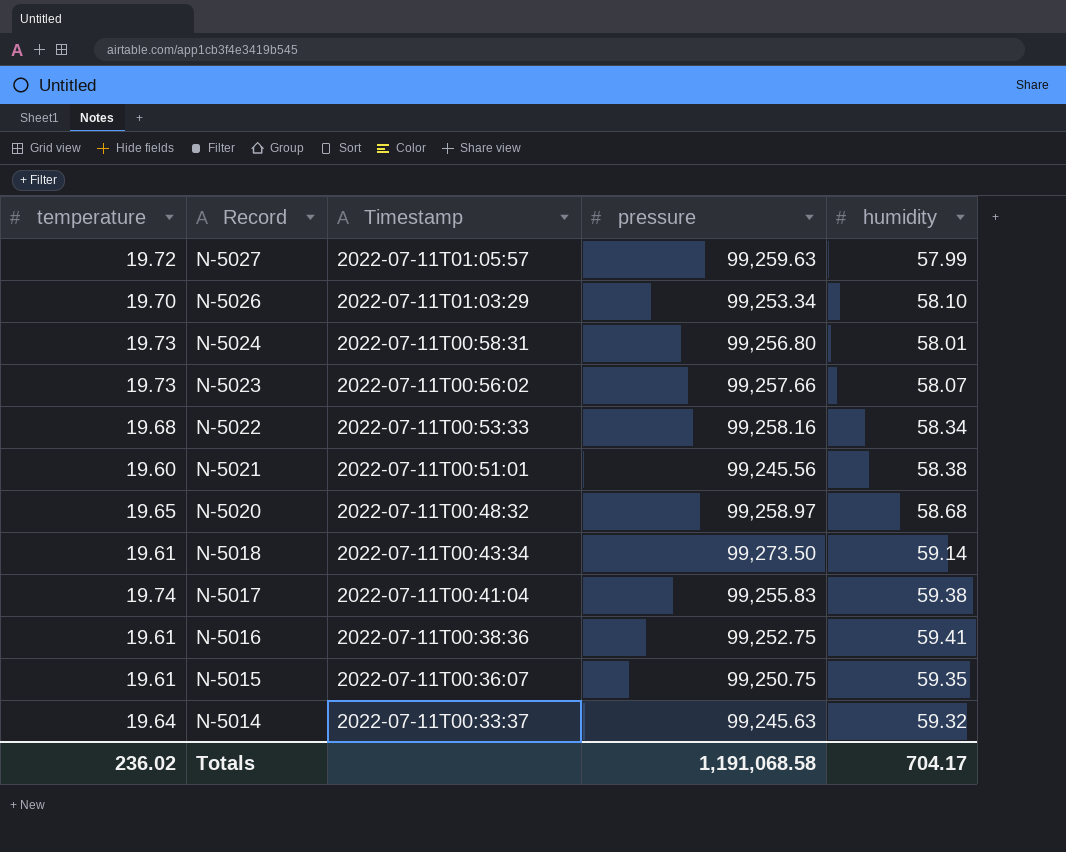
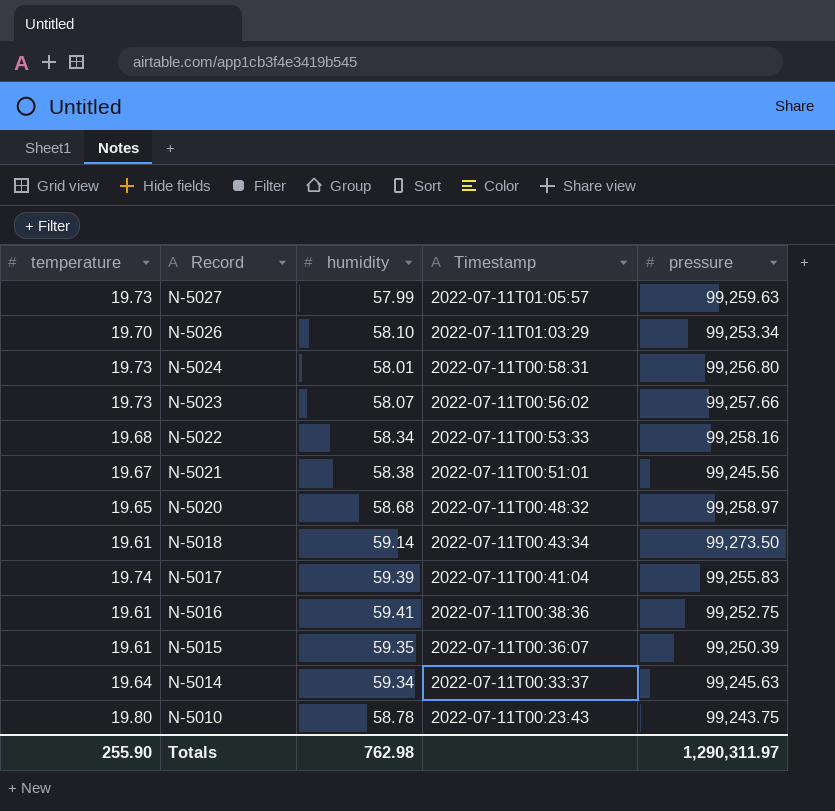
column humidity | position: 5 -> 3
N-5027 | temperature: 19.72 -> 19.73
N-5021 | temperature: 19.60 -> 19.67
N-5017 | humidity: 59.38 -> 59.39
N-5015 | pressure: 99,250.75 -> 99,250.39
N-5014 | humidity: 59.32 -> 59.34
row N-5010: none -> 19.80 | 58.78 | 2022-07-11T00:23:43 | 99,243.75
Totals | temperature: 236.02 -> 255.90
Totals | humidity: 704.17 -> 762.98
Totals | pressure: 1,191,068.58 -> 1,290,311.97

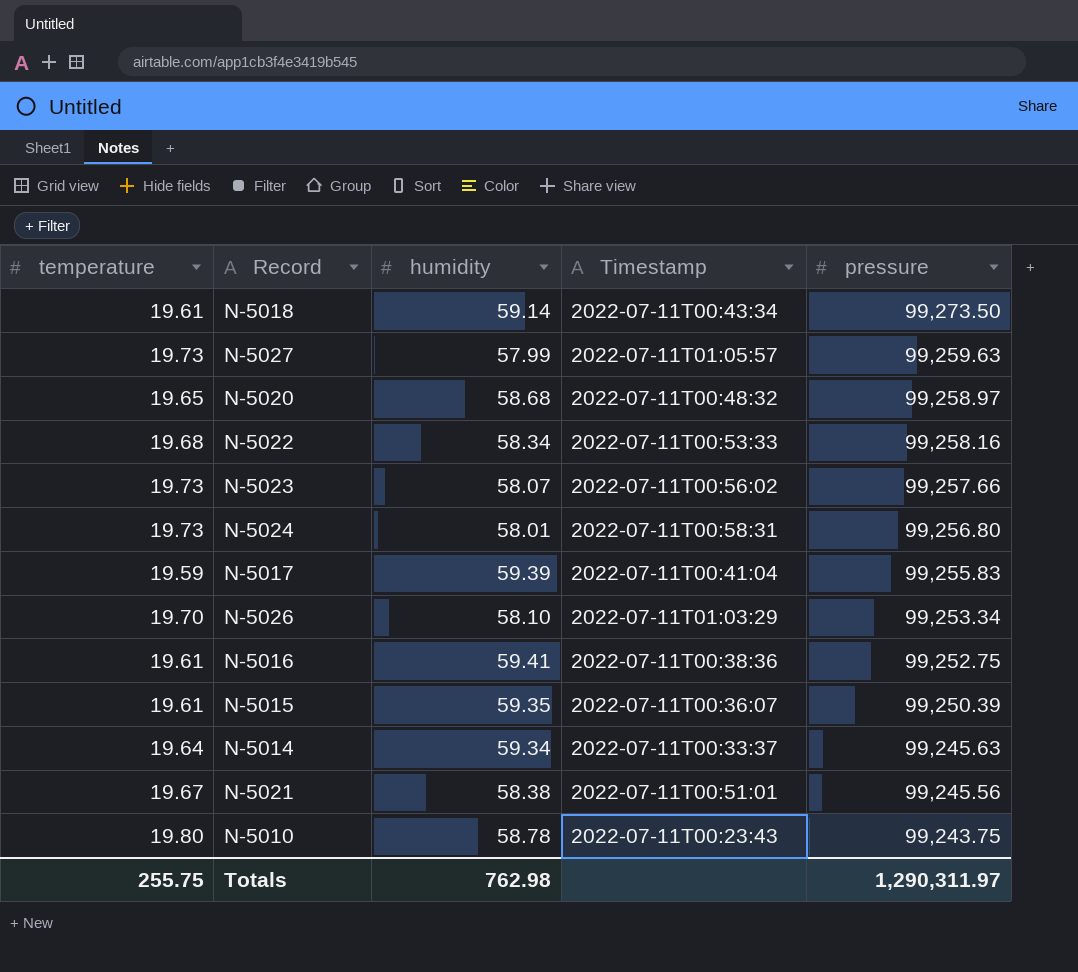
row order: Record descending -> pressure descending
N-5017 | temperature: 19.74 -> 19.59
Totals | temperature: 255.90 -> 255.75

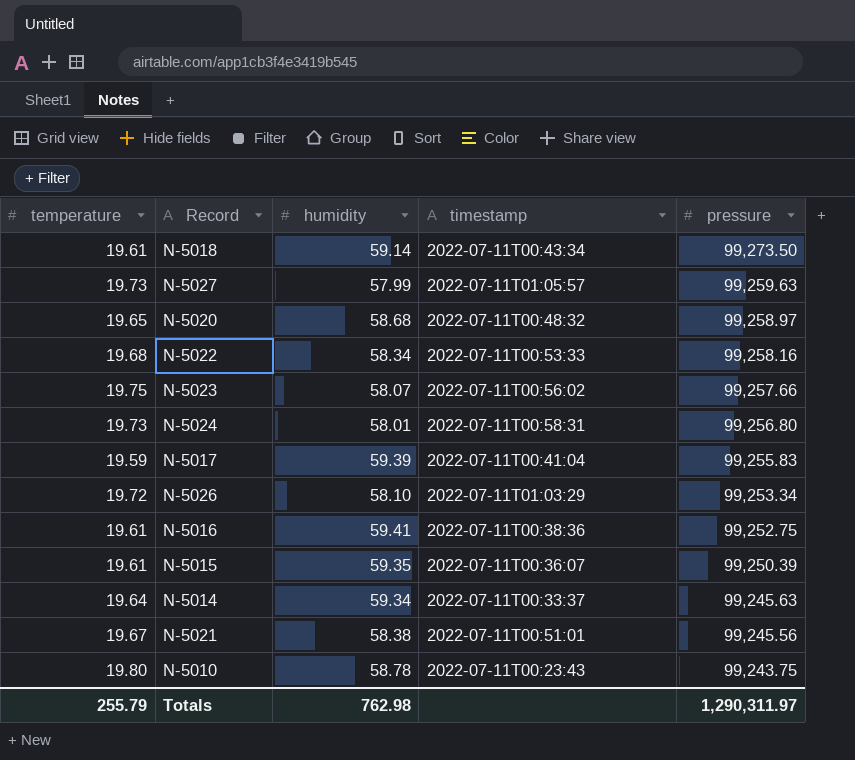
column name: Timestamp -> timestamp
N-5023 | temperature: 19.73 -> 19.75
N-5026 | temperature: 19.70 -> 19.72
Totals | temperature: 255.75 -> 255.79

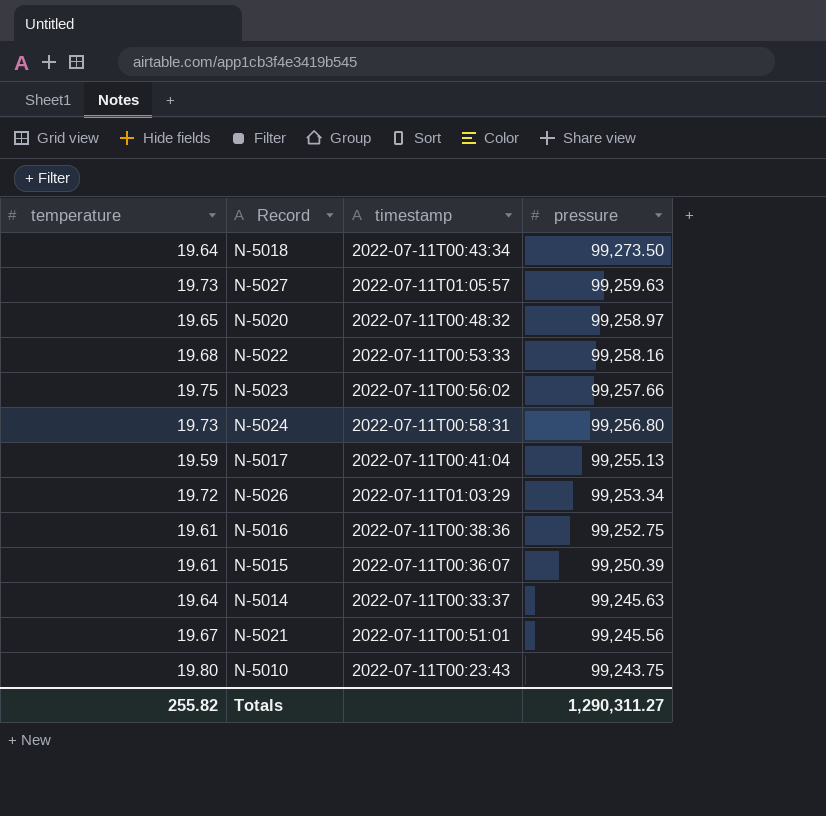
column humidity | position: 3 -> none
N-5018 | temperature: 19.61 -> 19.64
N-5017 | pressure: 99,255.83 -> 99,255.13
Totals | temperature: 255.79 -> 255.82
Totals | pressure: 1,290,311.97 -> 1,290,311.27

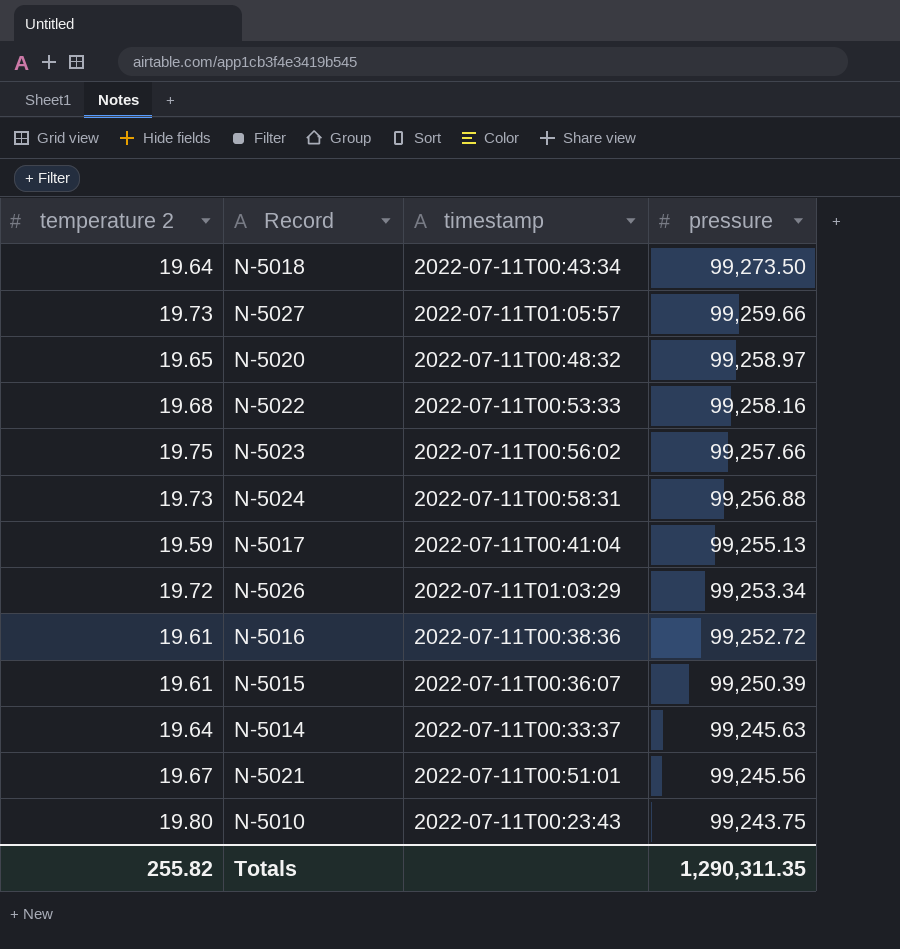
column name: temperature -> temperature 2
N-5027 | pressure: 99,259.63 -> 99,259.66
N-5024 | pressure: 99,256.80 -> 99,256.88
N-5016 | pressure: 99,252.75 -> 99,252.72
Totals | pressure: 1,290,311.27 -> 1,290,311.35

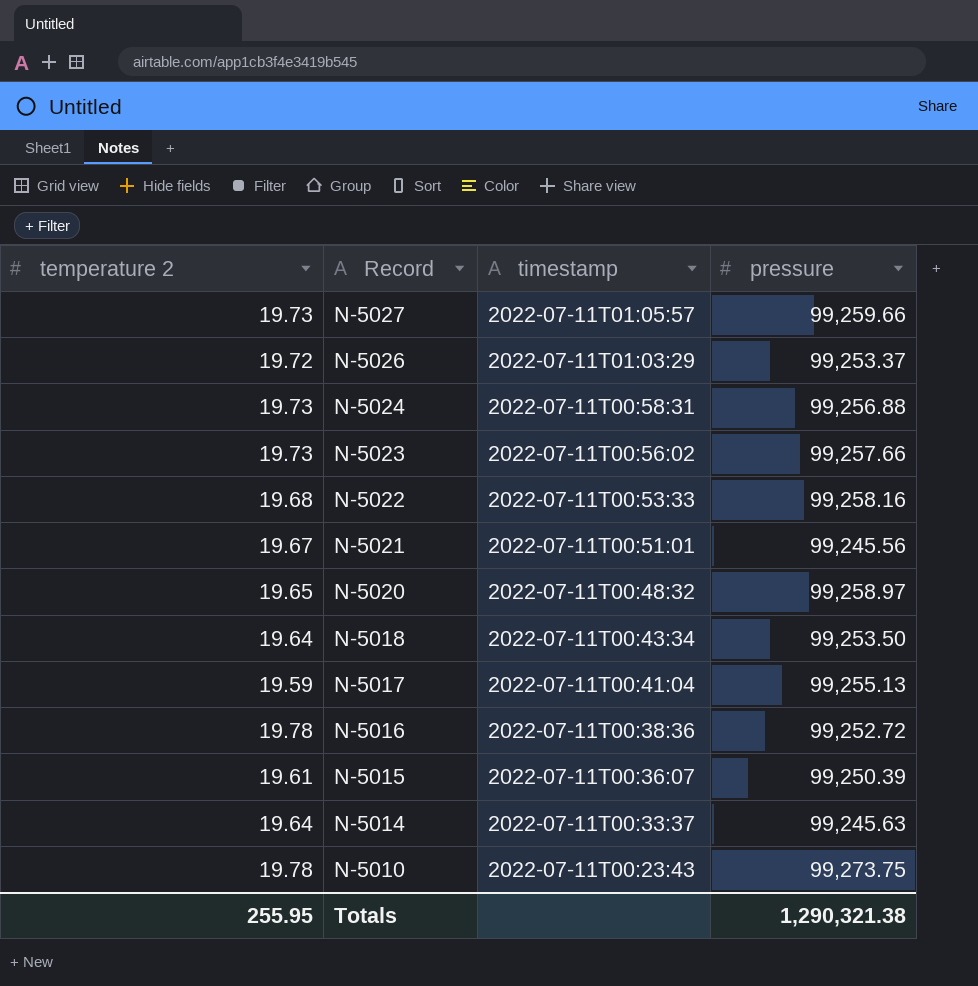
row order: pressure descending -> Record descending
N-5026 | pressure: 99,253.34 -> 99,253.37
N-5023 | temperature 2: 19.75 -> 19.73
N-5018 | pressure: 99,273.50 -> 99,253.50
N-5016 | temperature 2: 19.61 -> 19.78
N-5010 | temperature 2: 19.80 -> 19.78
N-5010 | pressure: 99,243.75 -> 99,273.75
Totals | temperature 2: 255.82 -> 255.95
Totals | pressure: 1,290,311.35 -> 1,290,321.38

